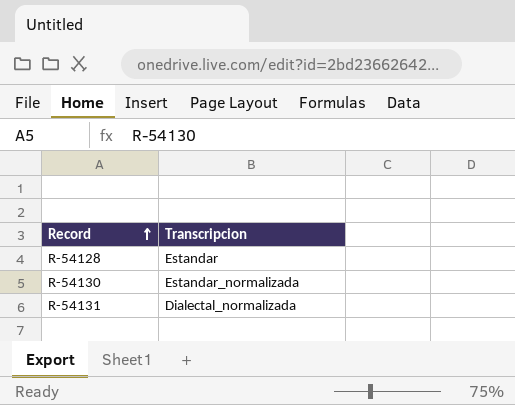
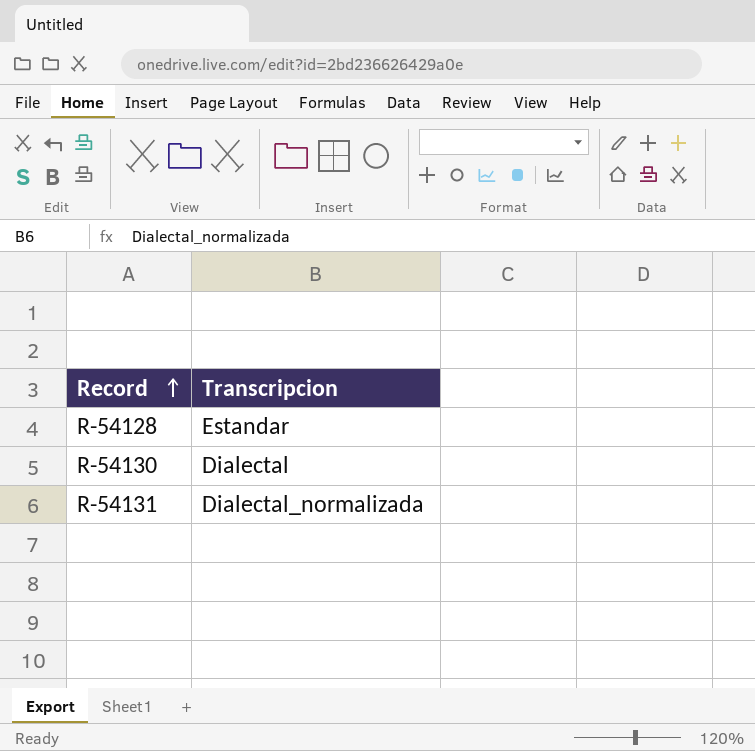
R-54130 | Transcripcion: Estandar_normalizada -> Dialectal

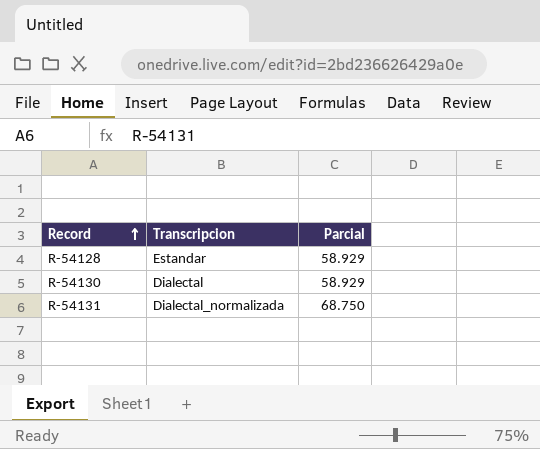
column Parcial | position: none -> 3

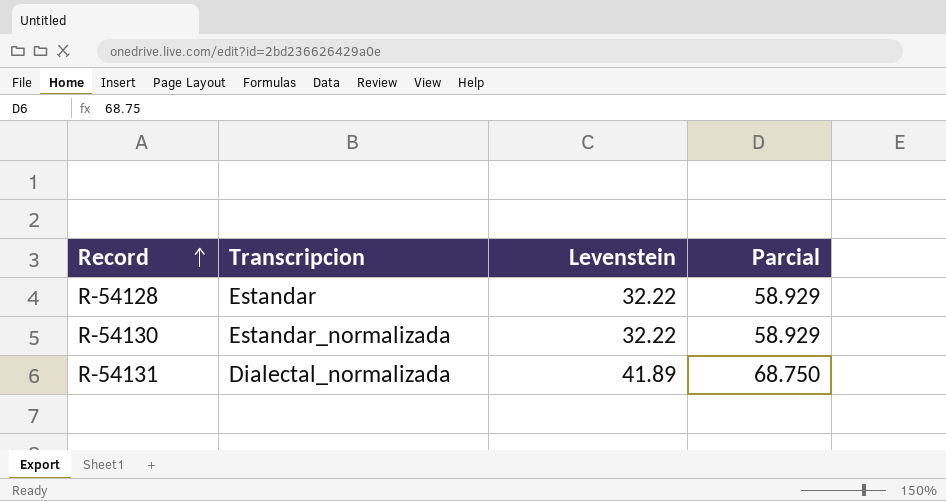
column Levenstein | position: none -> 3
R-54130 | Transcripcion: Dialectal -> Estandar_normalizada

